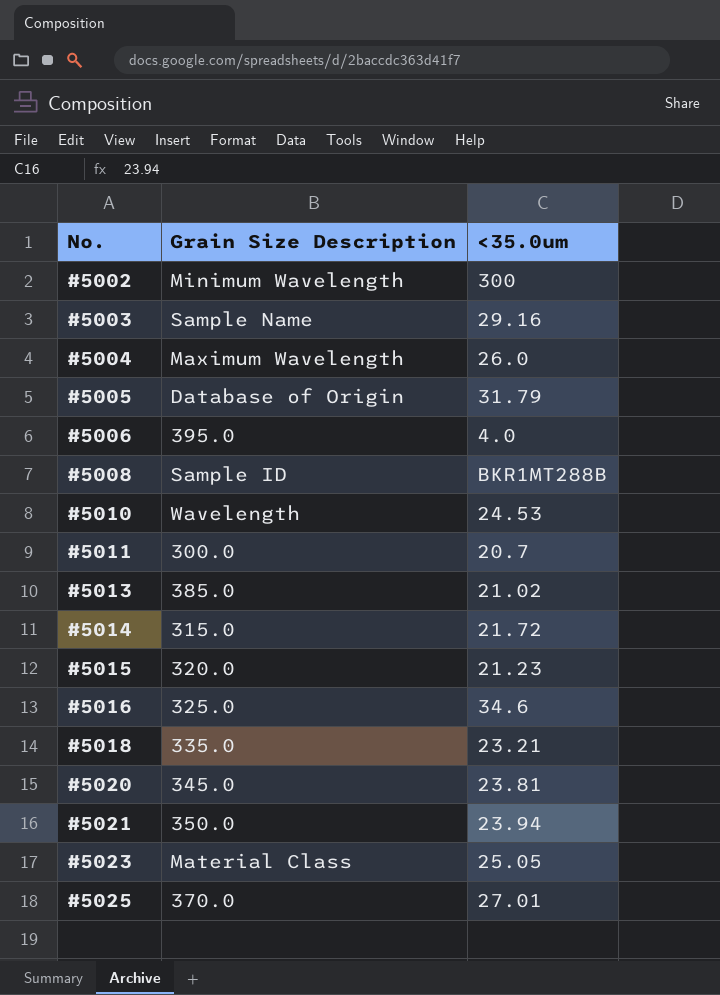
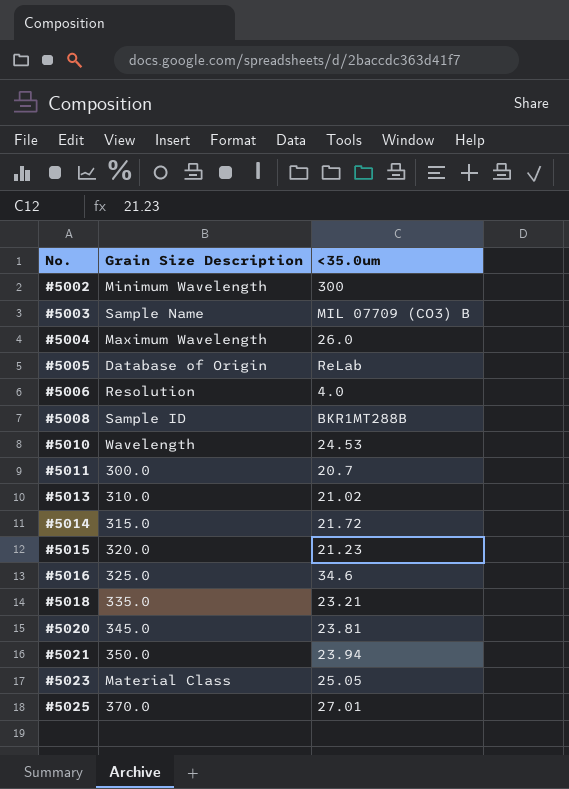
#5003 | <35.0um: 29.16 -> MIL 07709 (CO3) B
#5005 | <35.0um: 31.79 -> ReLab
#5006 | Grain Size Description: 395.0 -> Resolution
#5013 | Grain Size Description: 385.0 -> 310.0

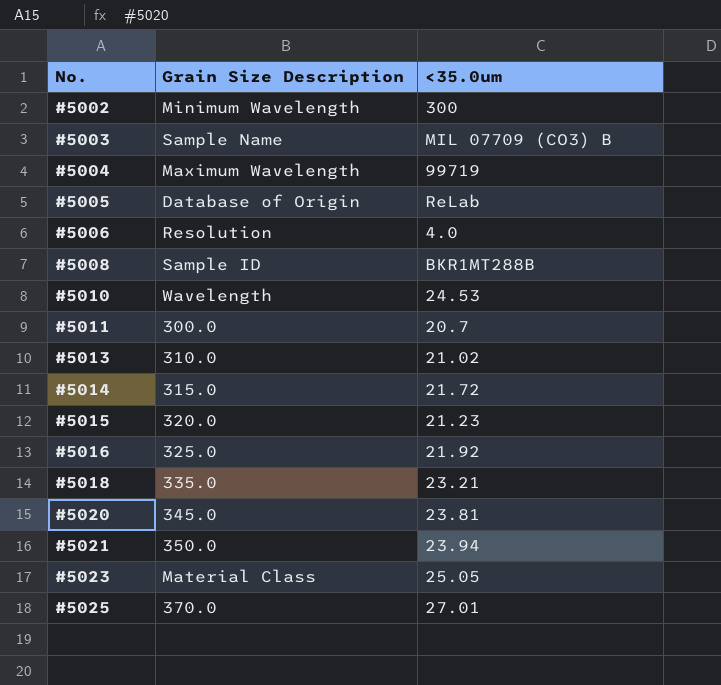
#5004 | <35.0um: 26.0 -> 99719
#5016 | <35.0um: 34.6 -> 21.92

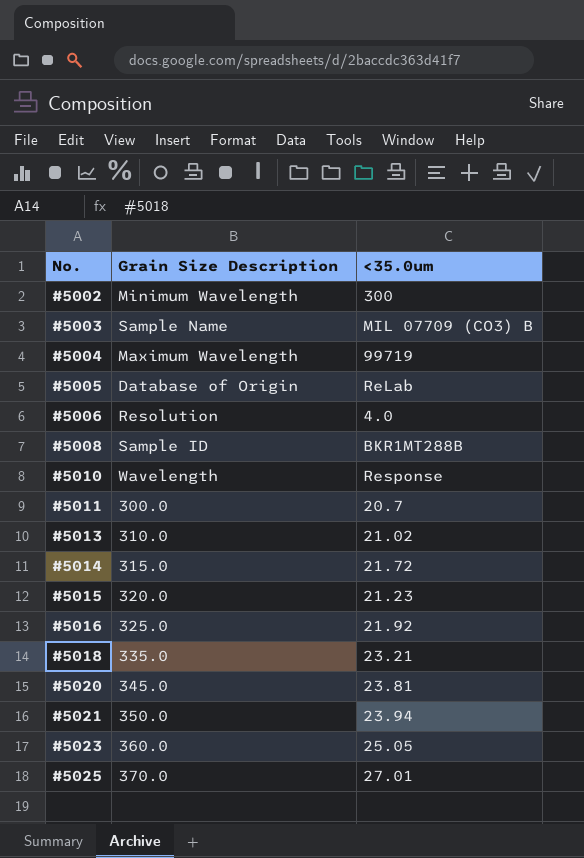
#5010 | <35.0um: 24.53 -> Response
#5023 | Grain Size Description: Material Class -> 360.0

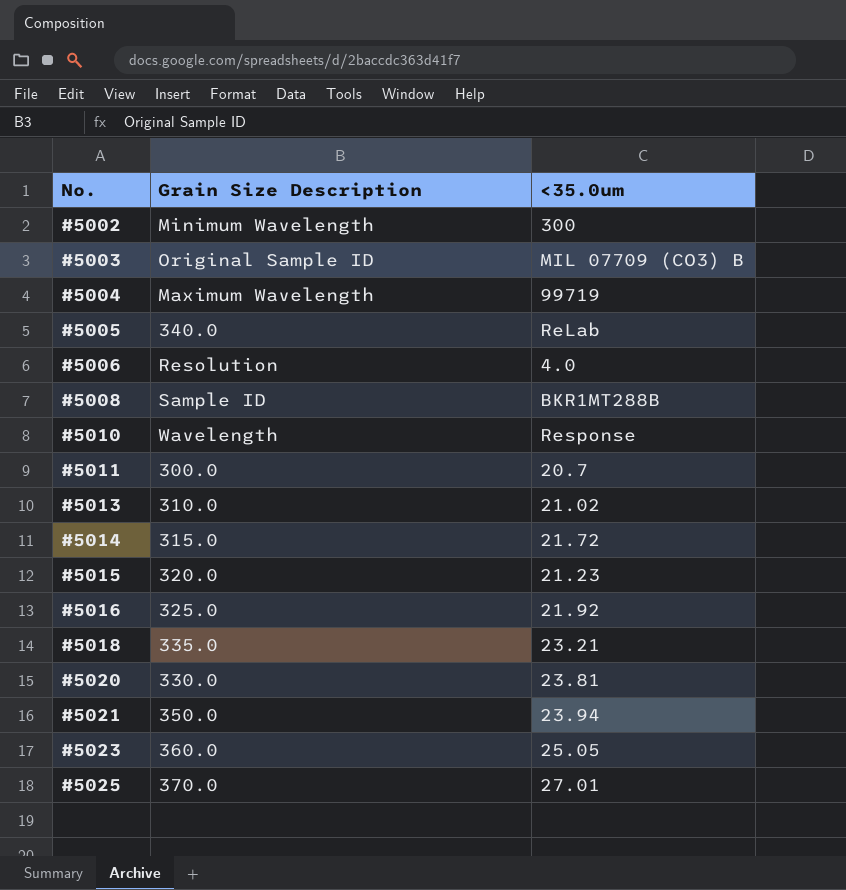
#5003 | Grain Size Description: Sample Name -> Original Sample ID
#5005 | Grain Size Description: Database of Origin -> 340.0
#5020 | Grain Size Description: 345.0 -> 330.0

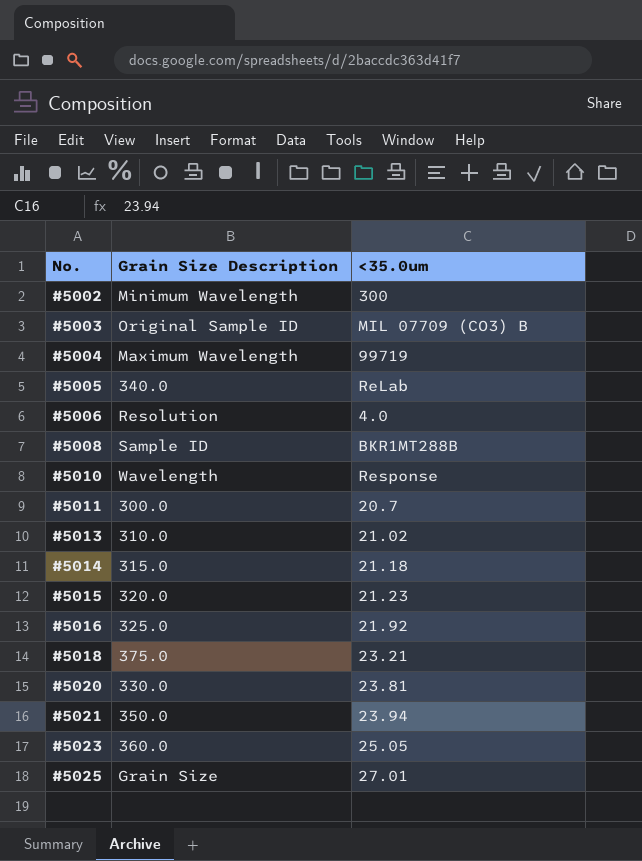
#5014 | <35.0um: 21.72 -> 21.18
#5018 | Grain Size Description: 335.0 -> 375.0
#5025 | Grain Size Description: 370.0 -> Grain Size

